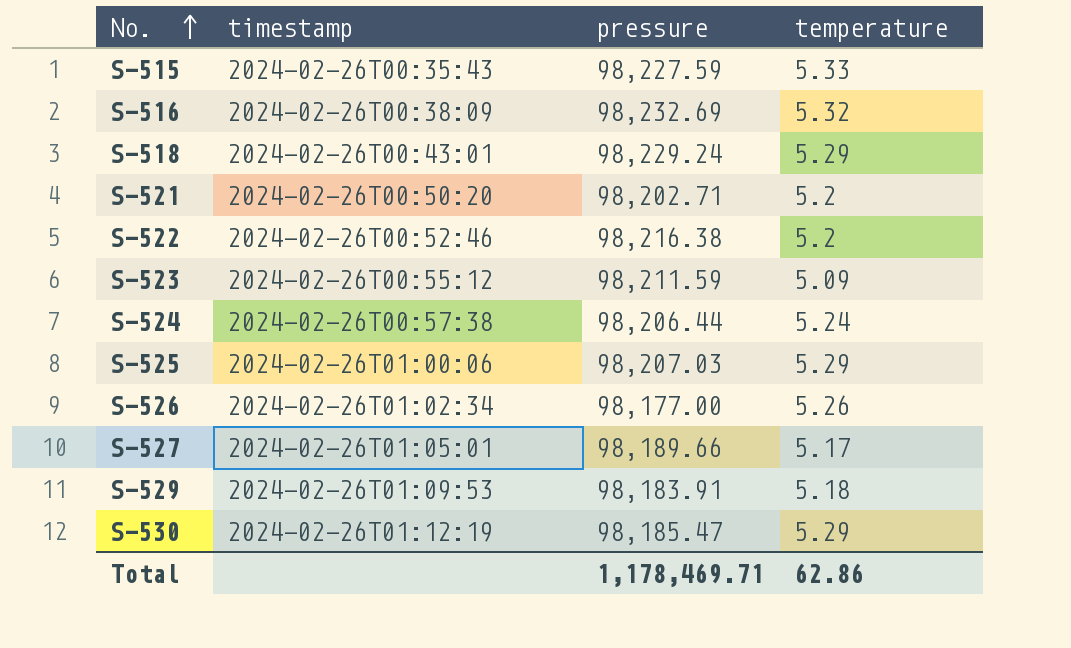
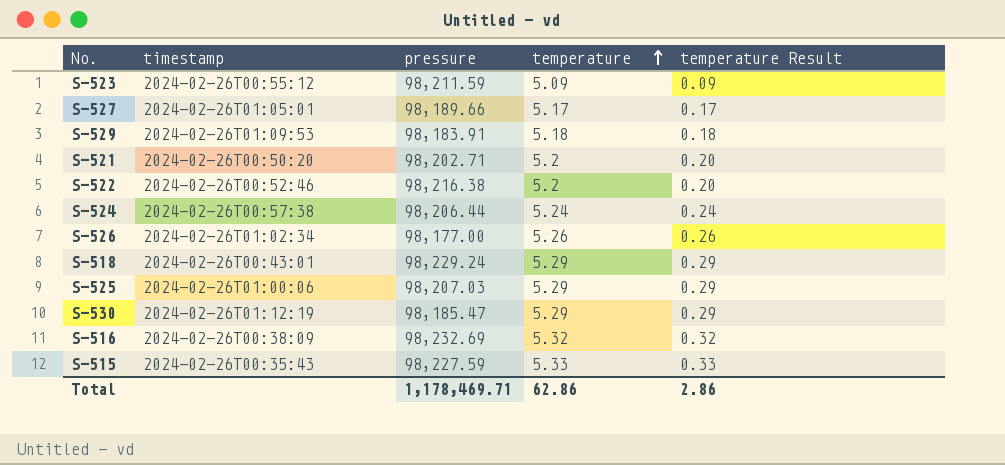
row order: No. ascending -> temperature ascending
column temperature Result | formula: none -> [temperature] - 5

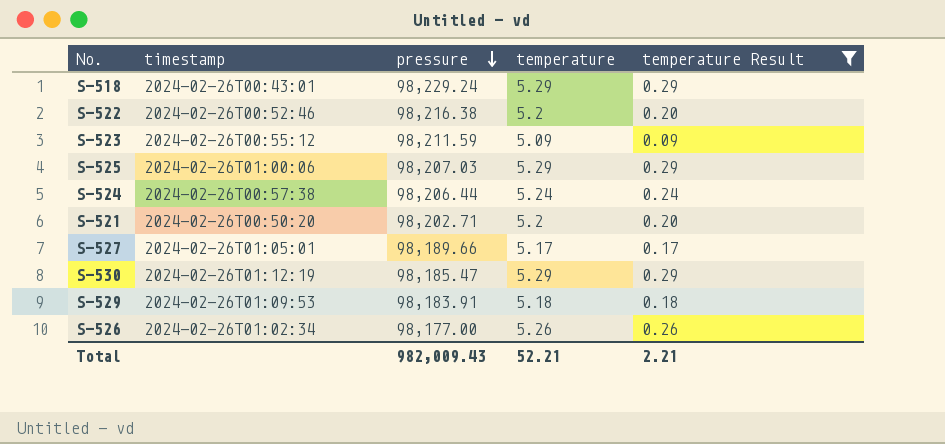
filter: none -> temperature Result <= 0.29
row order: temperature ascending -> pressure descending
Total | pressure: 1,178,469.71 -> 982,009.43
Total | temperature: 62.86 -> 52.21
Total | temperature Result: 2.86 -> 2.21

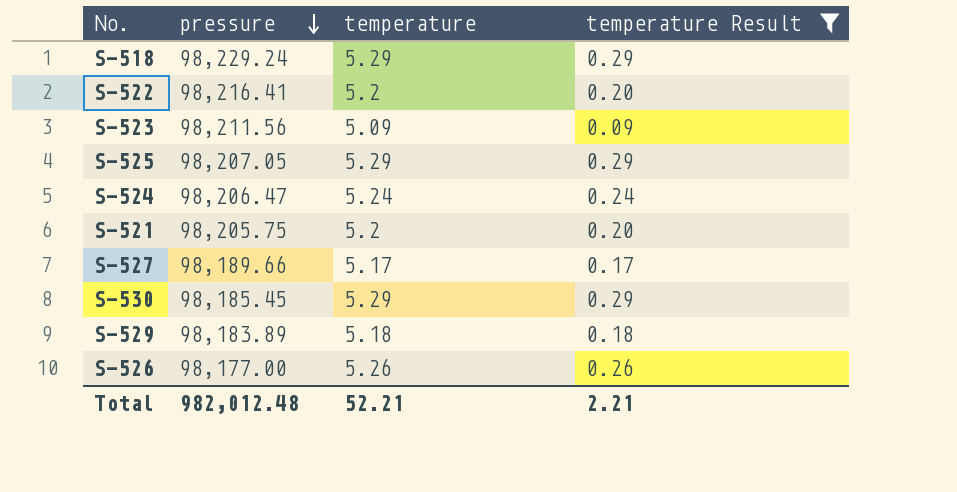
column timestamp | position: 2 -> none
S-522 | pressure: 98,216.38 -> 98,216.41
S-523 | pressure: 98,211.59 -> 98,211.56
S-525 | pressure: 98,207.03 -> 98,207.05
S-524 | pressure: 98,206.44 -> 98,206.47
S-521 | pressure: 98,202.71 -> 98,205.75
S-530 | pressure: 98,185.47 -> 98,185.45
S-529 | pressure: 98,183.91 -> 98,183.89
Total | pressure: 982,009.43 -> 982,012.48

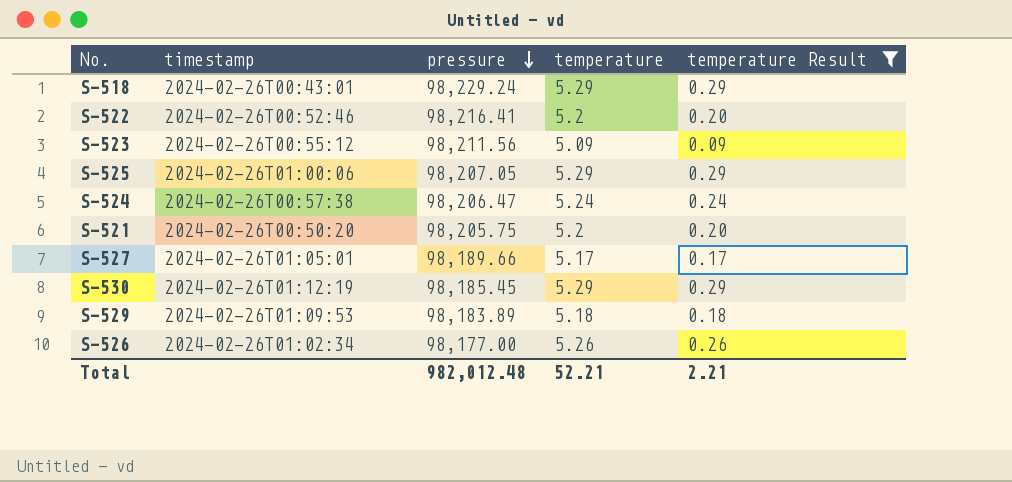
column timestamp | position: none -> 2

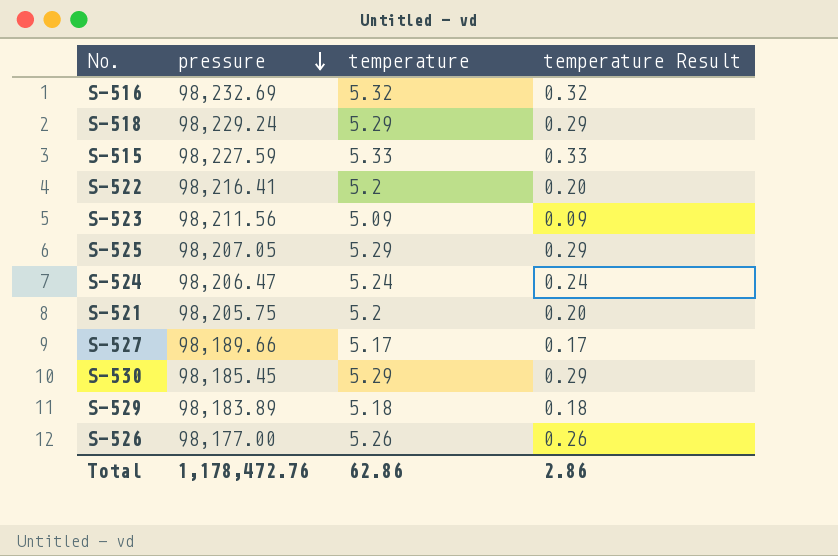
filter: temperature Result <= 0.29 -> none
column timestamp | position: 2 -> none
Total | pressure: 982,012.48 -> 1,178,472.76
Total | temperature: 52.21 -> 62.86
Total | temperature Result: 2.21 -> 2.86

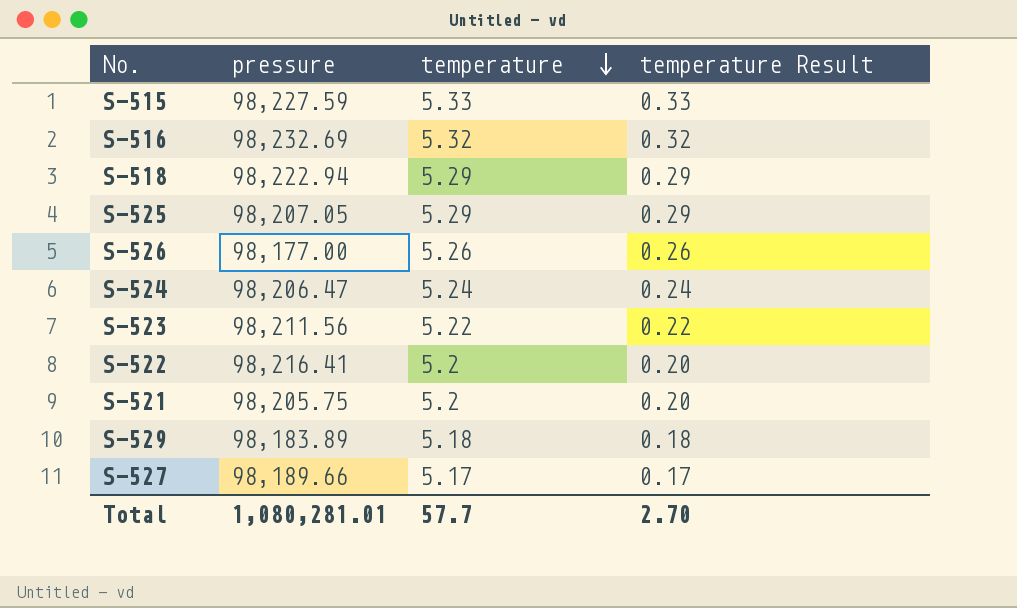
row order: pressure descending -> temperature descending
row S-530: 98,185.45 | 5.29 | 0.29 -> none
S-518 | pressure: 98,229.24 -> 98,222.94
S-523 | temperature: 5.09 -> 5.22
S-523 | temperature Result: 0.09 -> 0.22
Total | pressure: 1,178,472.76 -> 1,080,281.01
Total | temperature: 62.86 -> 57.7
Total | temperature Result: 2.86 -> 2.70

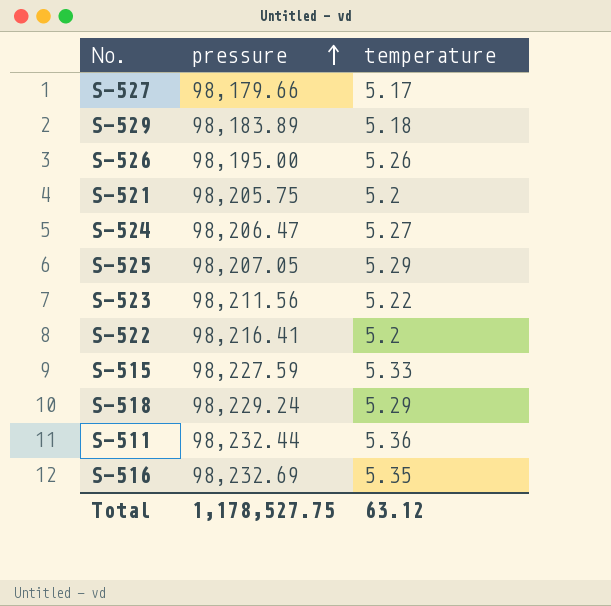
row order: temperature descending -> pressure ascending
column temperature Result | formula: [temperature] - 5 -> none
S-527 | pressure: 98,189.66 -> 98,179.66
S-526 | pressure: 98,177.00 -> 98,195.00
S-524 | temperature: 5.24 -> 5.27
S-518 | pressure: 98,222.94 -> 98,229.24
row S-511: none -> 98,232.44 | 5.36
S-516 | temperature: 5.32 -> 5.35
Total | pressure: 1,080,281.01 -> 1,178,527.75
Total | temperature: 57.7 -> 63.12

